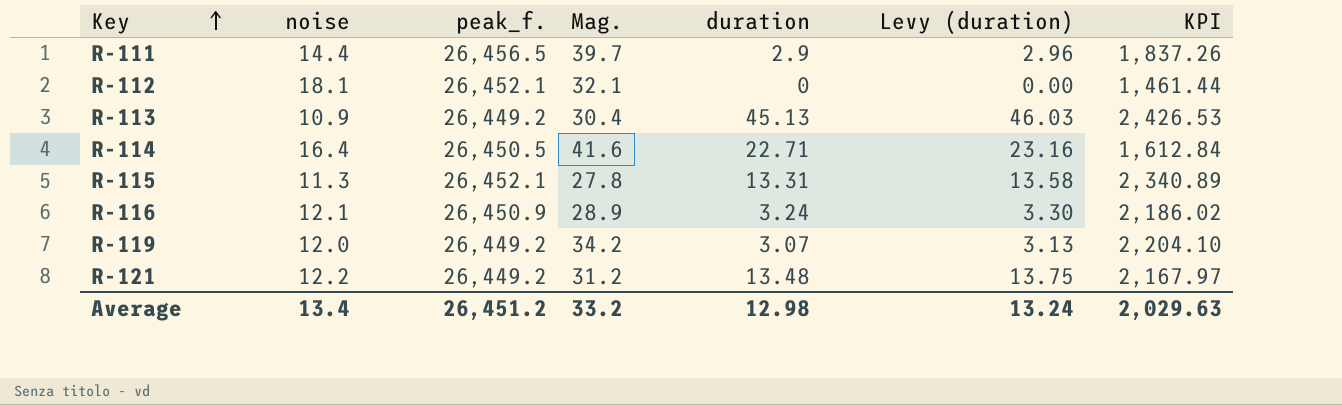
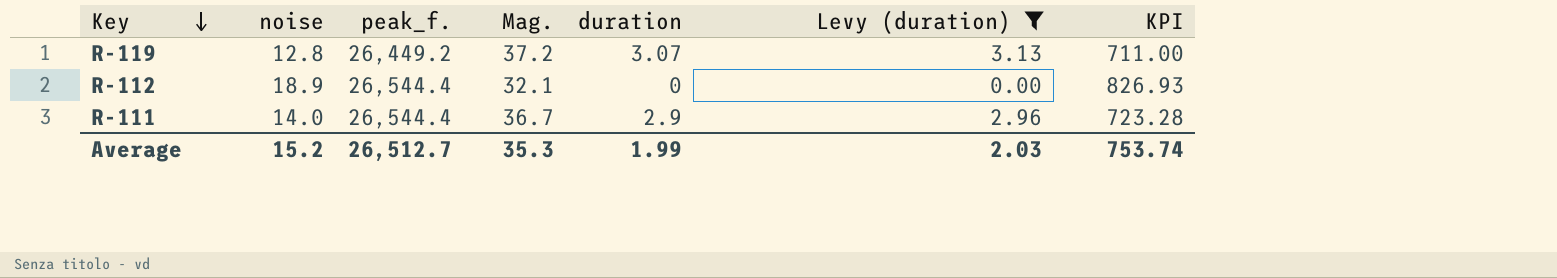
filter: none -> Levy (duration) <= 3.13
row order: Key ascending -> Key descending
column KPI | formula: [peak_f.] / [noise] -> [peak_f.] / [Mag.]
R-119 | noise: 12.0 -> 12.8
R-119 | Mag.: 34.2 -> 37.2
R-112 | noise: 18.1 -> 18.9
R-112 | peak_f.: 26,452.1 -> 26,544.4
R-111 | noise: 14.4 -> 14.0
R-111 | peak_f.: 26,456.5 -> 26,544.4
R-111 | Mag.: 39.7 -> 36.7
Average | noise: 13.4 -> 15.2
Average | peak_f.: 26,451.2 -> 26,512.7
Average | Mag.: 33.2 -> 35.3
Average | duration: 12.98 -> 1.99
Average | Levy (duration): 13.24 -> 2.03
Average | KPI: 2,029.63 -> 753.74

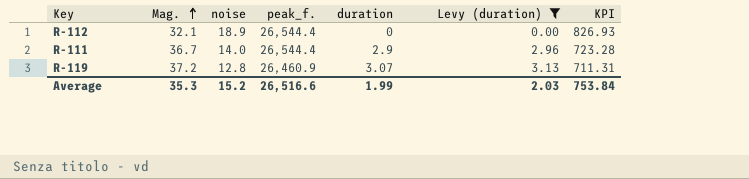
row order: Key descending -> Mag. ascending
column Mag. | position: 4 -> 2
R-119 | peak_f.: 26,449.2 -> 26,460.9
R-119 | KPI: 711.00 -> 711.31
Average | peak_f.: 26,512.7 -> 26,516.6
Average | KPI: 753.74 -> 753.84

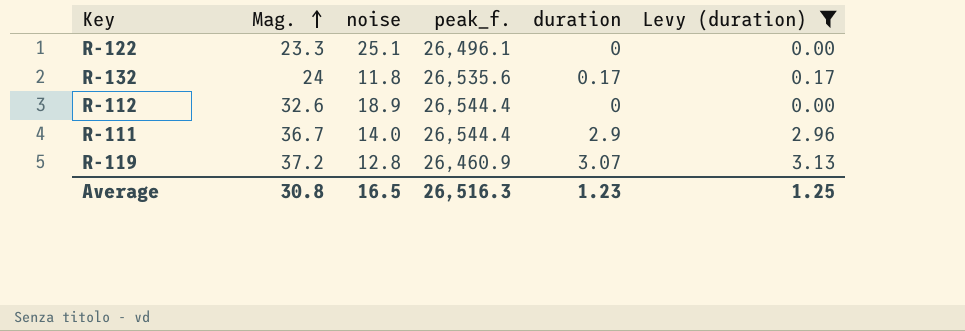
column KPI | formula: [peak_f.] / [Mag.] -> none
row R-122: none -> 23.3 | 25.1 | 26,496.1 | 0 | 0.00
row R-132: none -> 24 | 11.8 | 26,535.6 | 0.17 | 0.17
R-112 | Mag.: 32.1 -> 32.6
Average | Mag.: 35.3 -> 30.8
Average | noise: 15.2 -> 16.5
Average | peak_f.: 26,516.6 -> 26,516.3
Average | duration: 1.99 -> 1.23
Average | Levy (duration): 2.03 -> 1.25

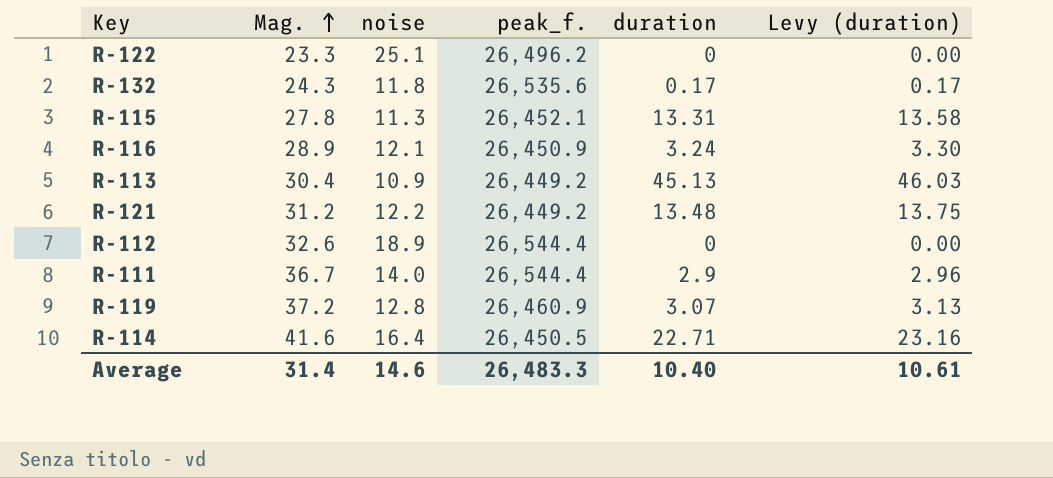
filter: Levy (duration) <= 3.13 -> none
R-122 | peak_f.: 26,496.1 -> 26,496.2
R-132 | Mag.: 24 -> 24.3
Average | Mag.: 30.8 -> 31.4
Average | noise: 16.5 -> 14.6
Average | peak_f.: 26,516.3 -> 26,483.3
Average | duration: 1.23 -> 10.40
Average | Levy (duration): 1.25 -> 10.61

